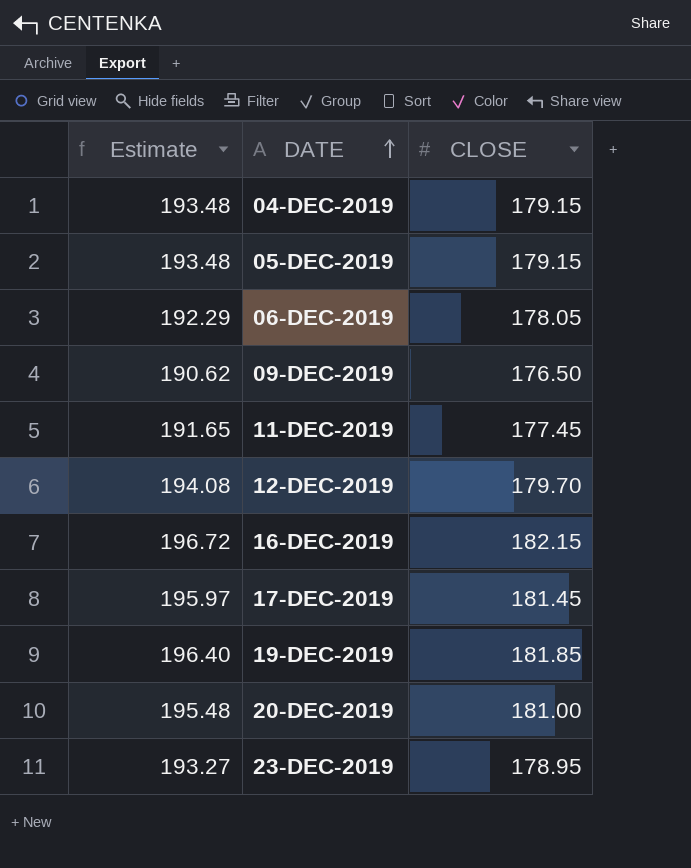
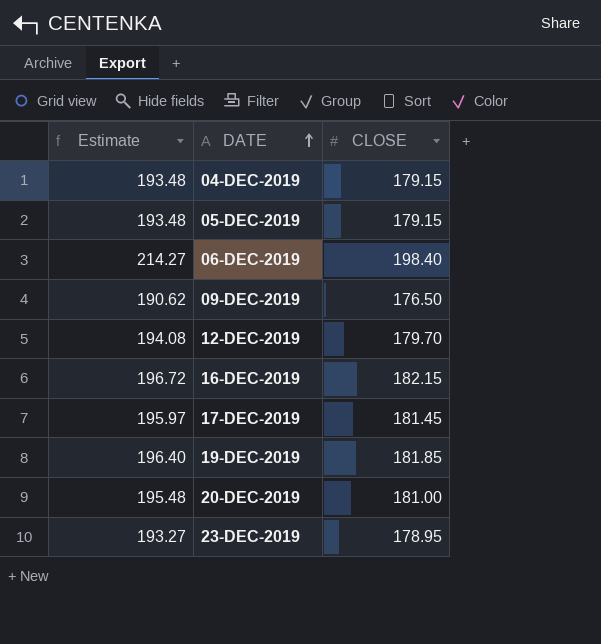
row 11-DEC-2019: 191.65 | 177.45 -> none
06-DEC-2019 | Estimate: 192.29 -> 214.27
06-DEC-2019 | CLOSE: 178.05 -> 198.40

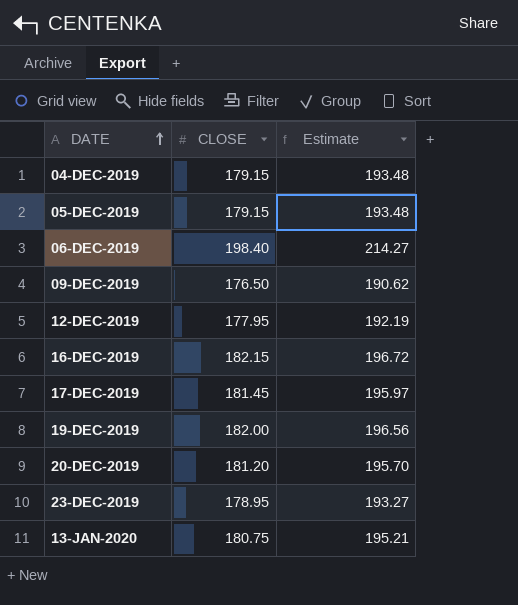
column Estimate | position: 1 -> 3
12-DEC-2019 | CLOSE: 179.70 -> 177.95
12-DEC-2019 | Estimate: 194.08 -> 192.19
19-DEC-2019 | CLOSE: 181.85 -> 182.00
19-DEC-2019 | Estimate: 196.40 -> 196.56
20-DEC-2019 | CLOSE: 181.00 -> 181.20
20-DEC-2019 | Estimate: 195.48 -> 195.70
row 13-JAN-2020: none -> 180.75 | 195.21

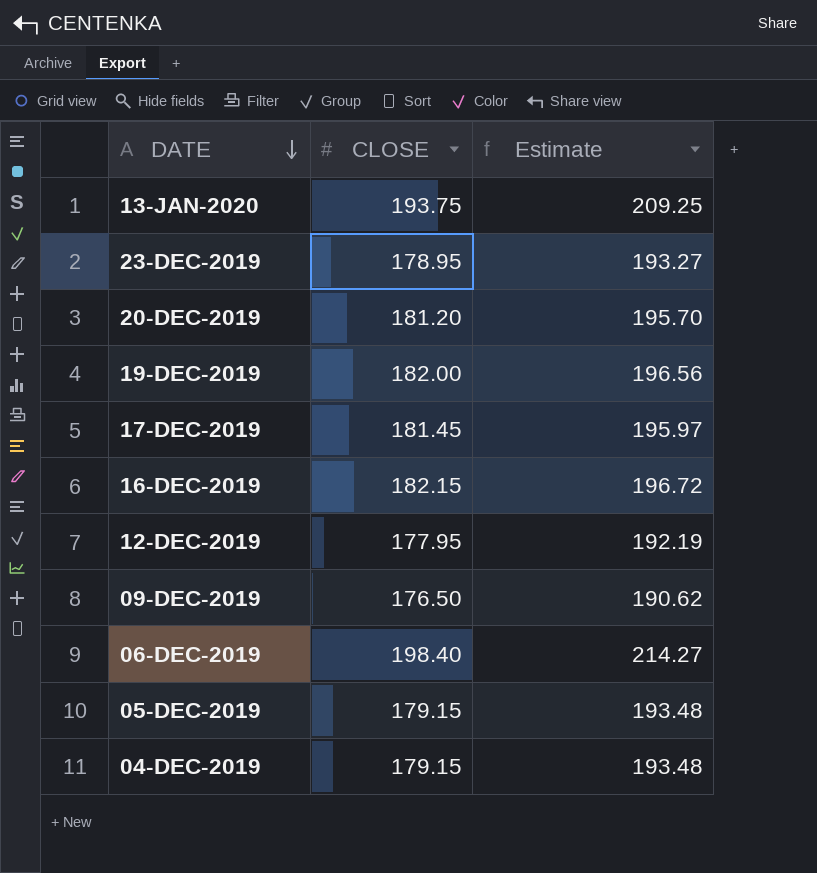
row order: DATE ascending -> DATE descending
13-JAN-2020 | CLOSE: 180.75 -> 193.75
13-JAN-2020 | Estimate: 195.21 -> 209.25

